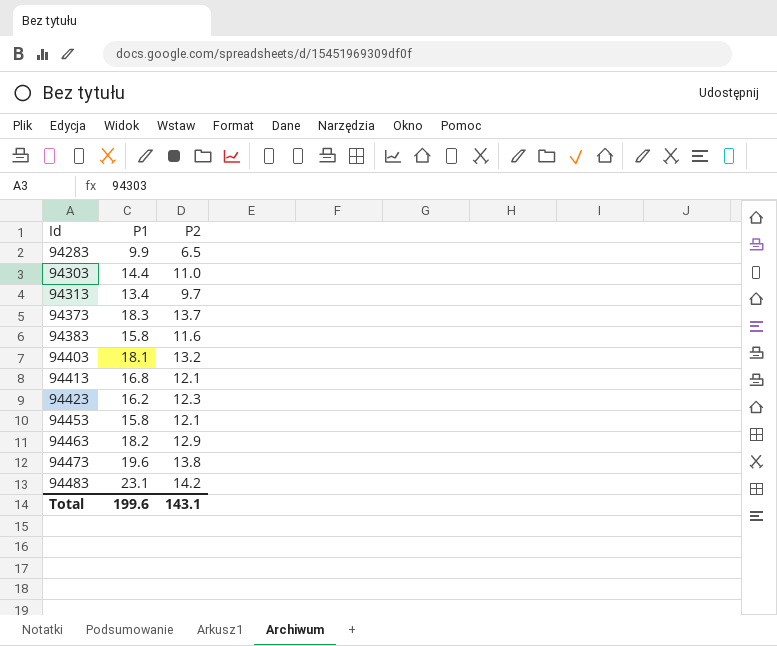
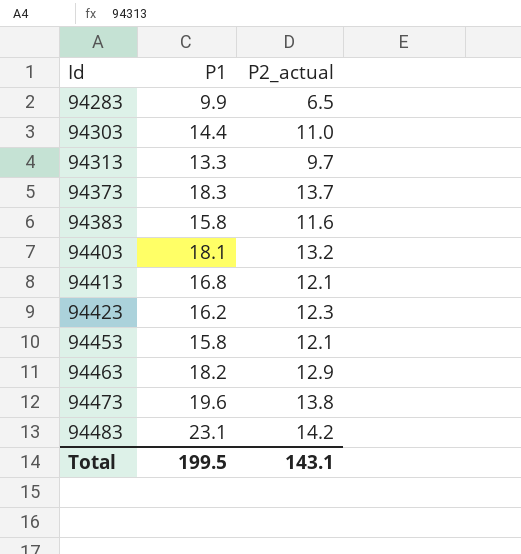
column name: P2 -> P2_actual
94313 | P1: 13.4 -> 13.3
Total | P1: 199.6 -> 199.5

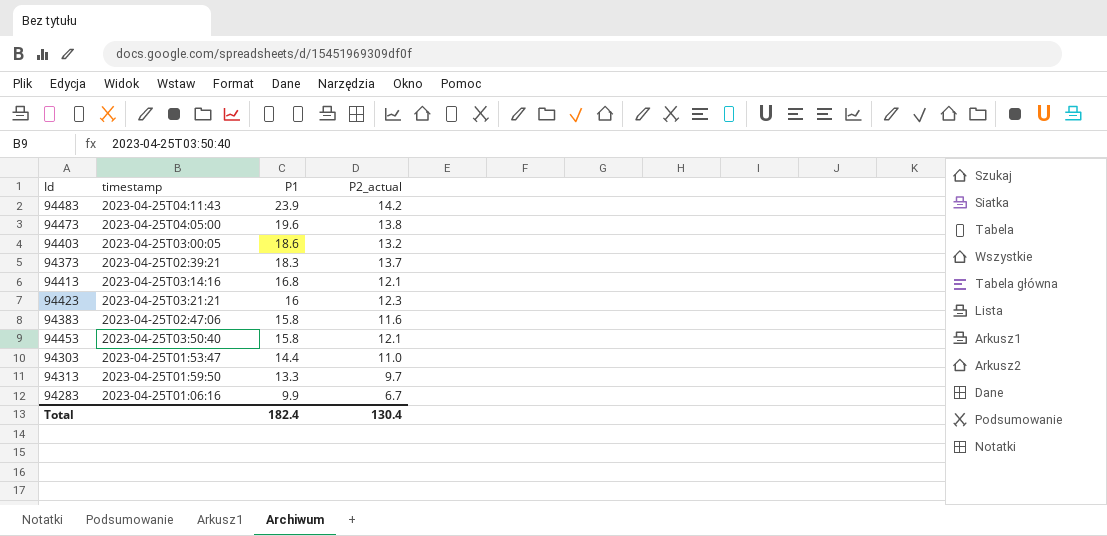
row order: Id ascending -> P1 descending
column timestamp | position: none -> 2
row 94463: 18.2 | 12.9 -> none
94483 | P1: 23.1 -> 23.9
94403 | P1: 18.1 -> 18.6
94423 | P1: 16.2 -> 16
94283 | P2_actual: 6.5 -> 6.7
Total | P1: 199.5 -> 182.4
Total | P2_actual: 143.1 -> 130.4

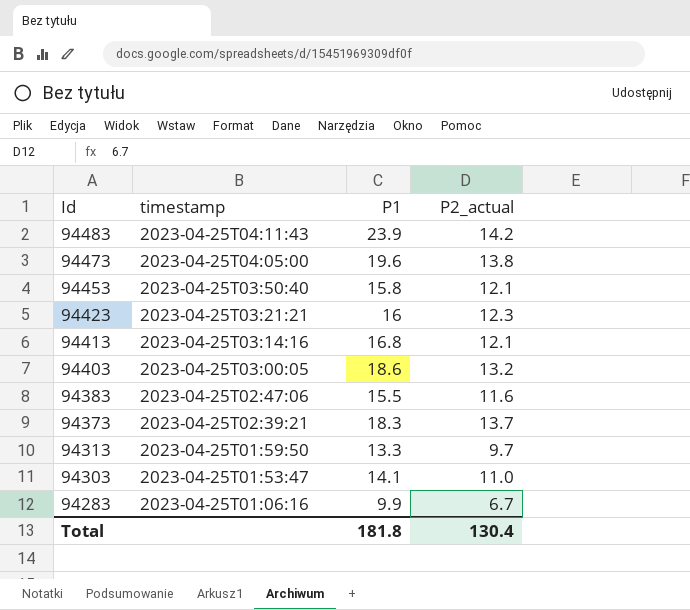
row order: P1 descending -> Id descending
94383 | P1: 15.8 -> 15.5
94303 | P1: 14.4 -> 14.1
Total | P1: 182.4 -> 181.8

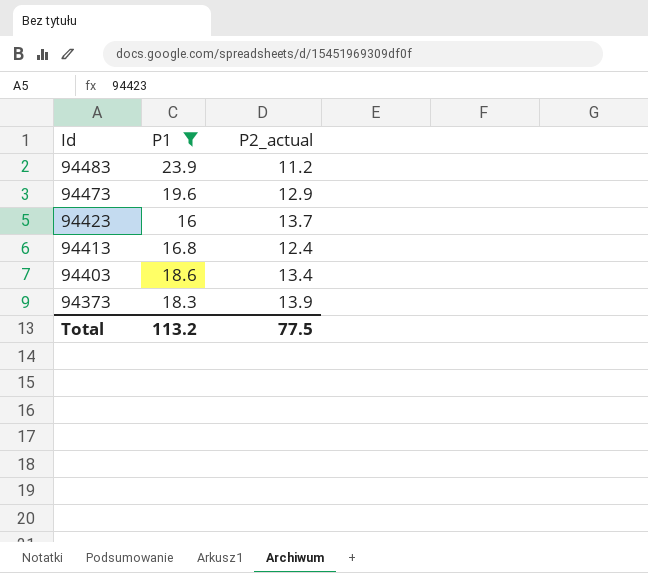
filter: none -> P1 >= 16
column timestamp | position: 2 -> none
94483 | P2_actual: 14.2 -> 11.2
94473 | P2_actual: 13.8 -> 12.9
94423 | P2_actual: 12.3 -> 13.7
94413 | P2_actual: 12.1 -> 12.4
94403 | P2_actual: 13.2 -> 13.4
94373 | P2_actual: 13.7 -> 13.9
Total | P1: 181.8 -> 113.2
Total | P2_actual: 130.4 -> 77.5

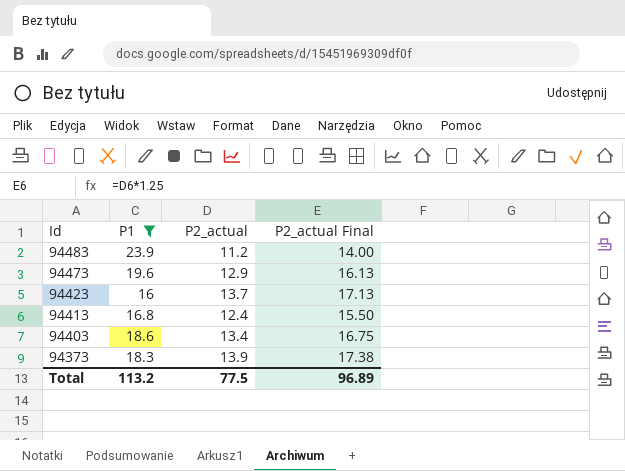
column P2_actual Final | formula: none -> [P2_actual] * 1.25

